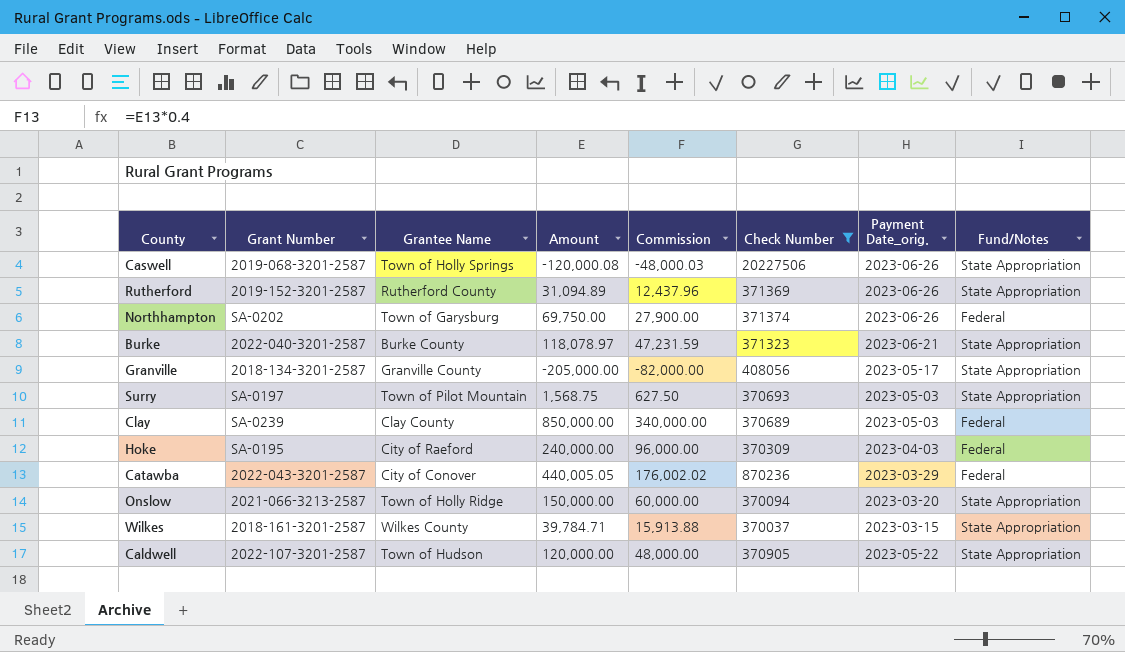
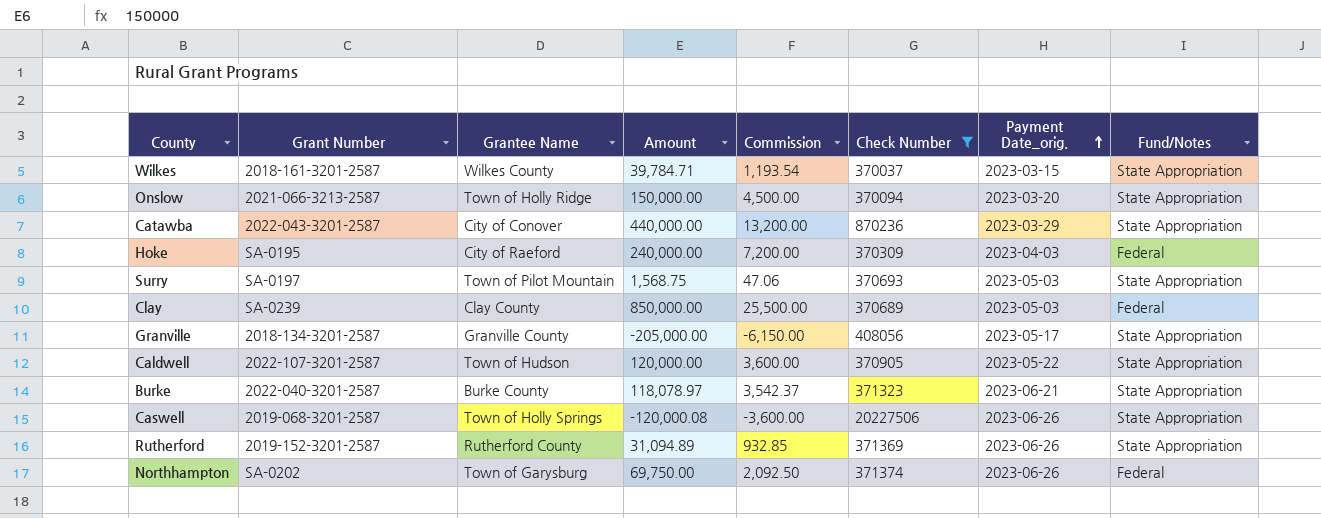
row order: none -> Payment Date_orig. ascending
column Commission | formula: [Amount] * 0.4 -> [Amount] * 0.03
Catawba | Amount: 440,005.05 -> 440,000.00
Catawba | Fund/Notes: Federal -> State Appropriation

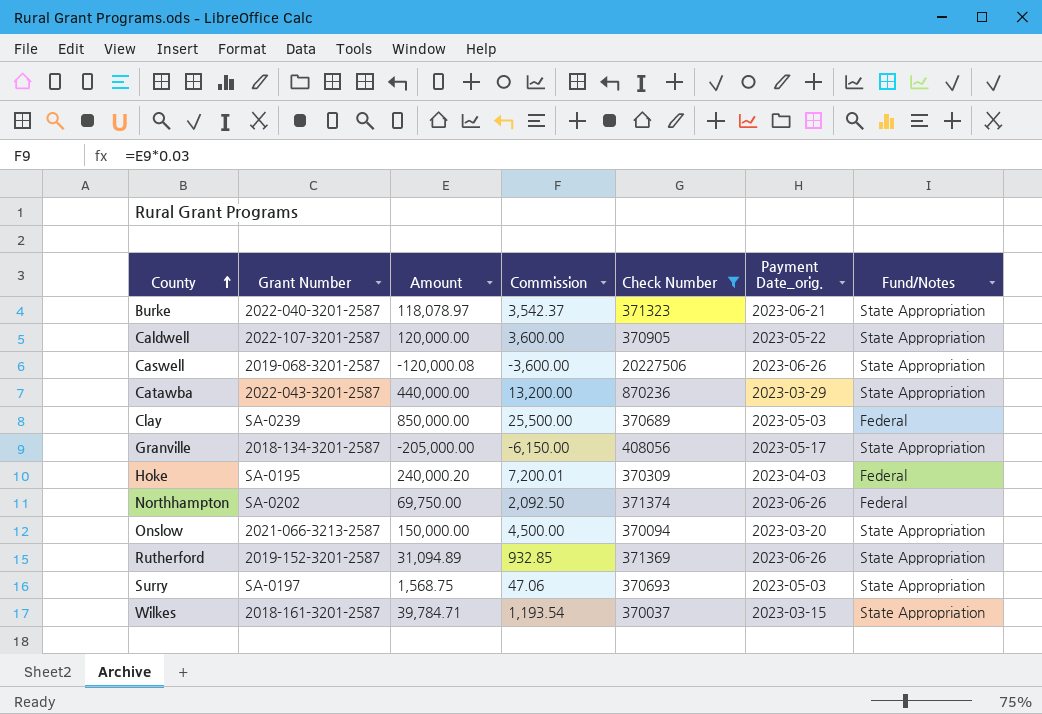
row order: Payment Date_orig. ascending -> County ascending
column Grantee Name | position: 3 -> none
Hoke | Amount: 240,000.00 -> 240,000.20
Hoke | Commission: 7,200.00 -> 7,200.01

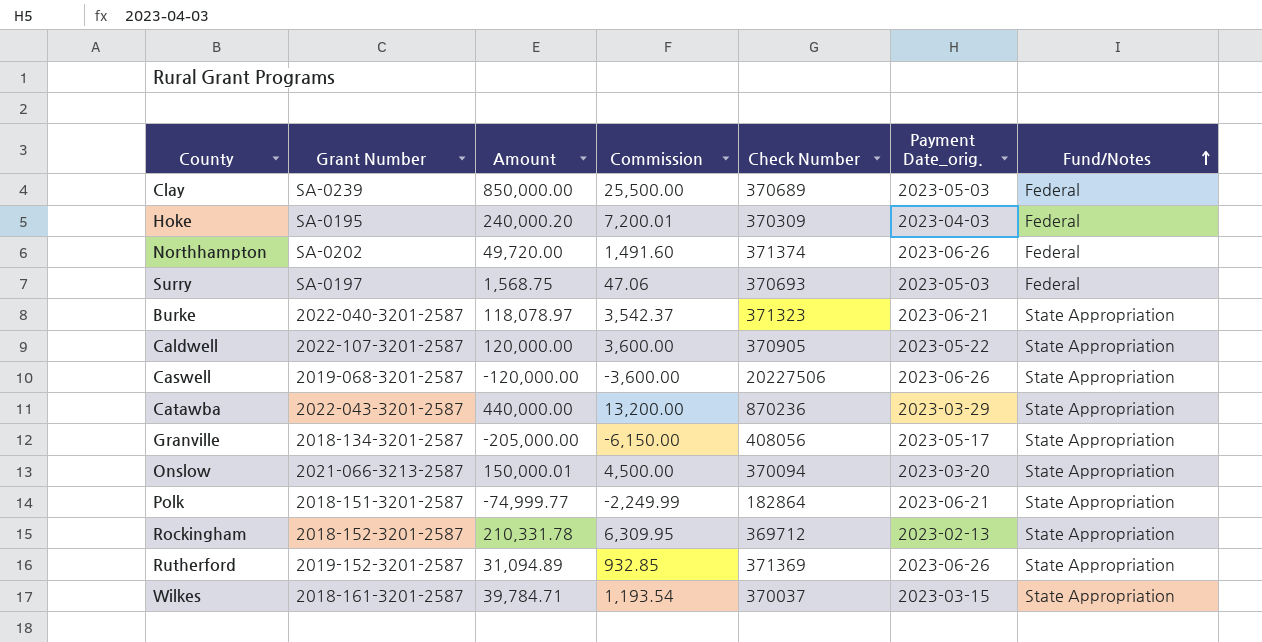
filter: Check Number >= 370037 -> none
row order: County ascending -> Fund/Notes ascending
Northhampton | Amount: 69,750.00 -> 49,720.00
Northhampton | Commission: 2,092.50 -> 1,491.60
Surry | Fund/Notes: State Appropriation -> Federal
Caswell | Amount: -120,000.08 -> -120,000.00
Onslow | Amount: 150,000.00 -> 150,000.01

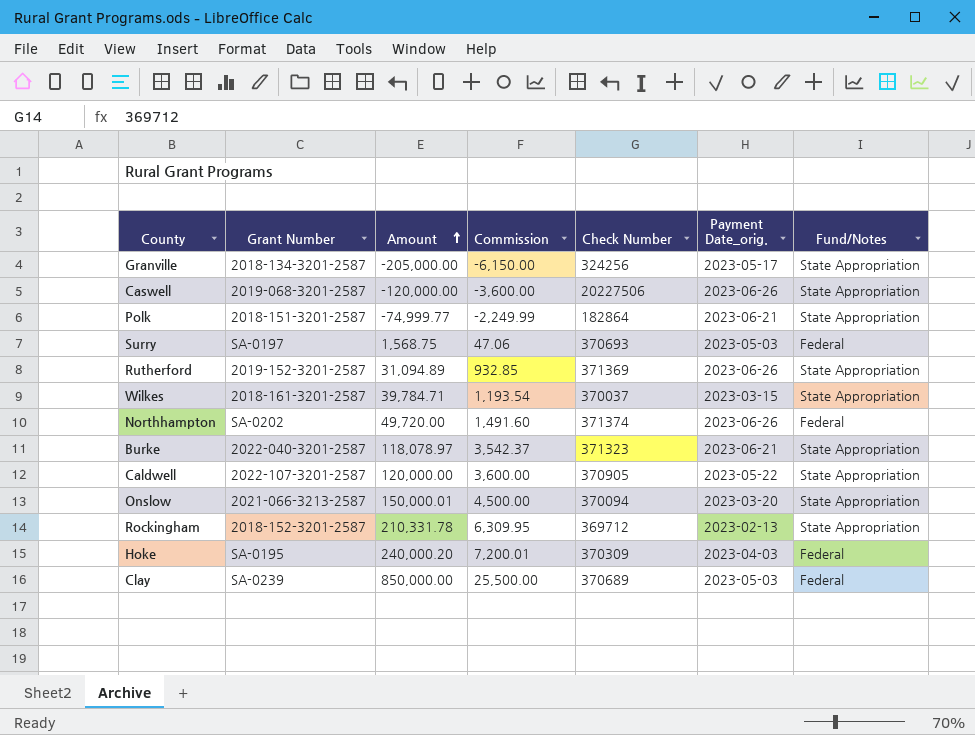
row order: Fund/Notes ascending -> Amount ascending
row Catawba: 2022-043-3201-2587 | 440,000.00 | 13,200.00 | 870236 | 2023-03-29 | State Appropriation -> none
Granville | Check Number: 408056 -> 324256

